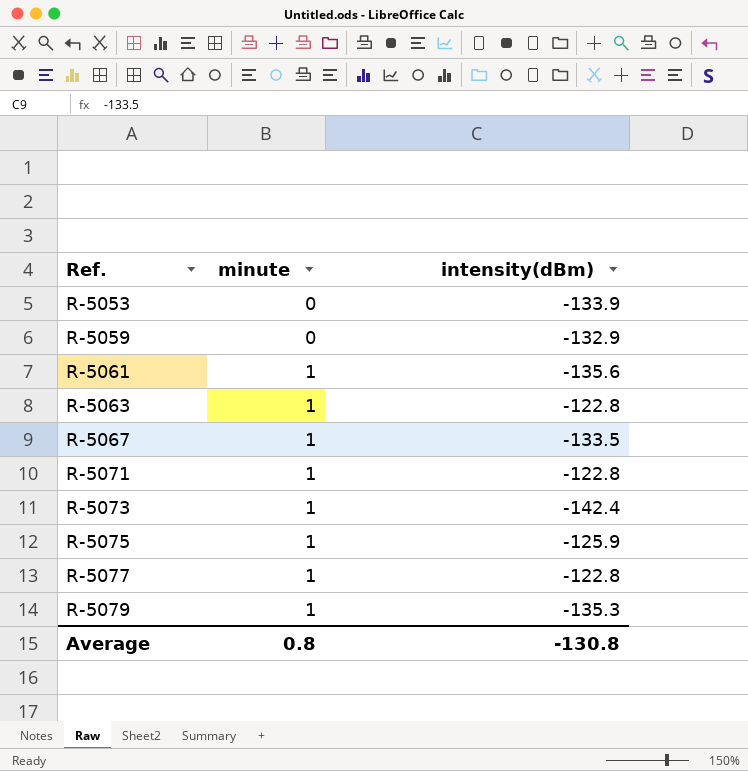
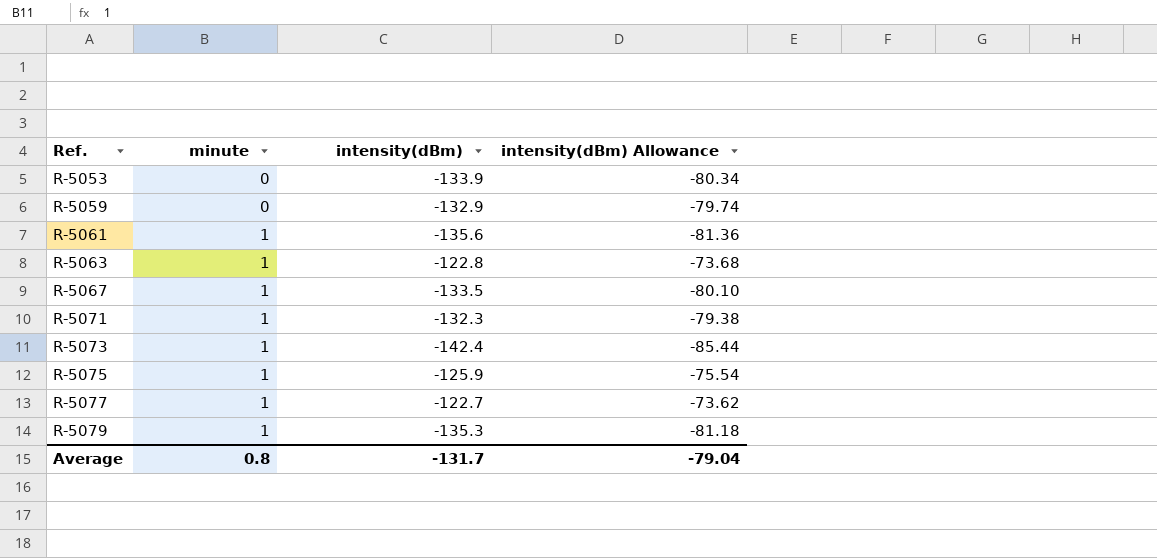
column intensity(dBm) Allowance | formula: none -> [intensity(dBm)] * 0.6
R-5071 | intensity(dBm): -122.8 -> -132.3
R-5077 | intensity(dBm): -122.8 -> -122.7
Average | intensity(dBm): -130.8 -> -131.7

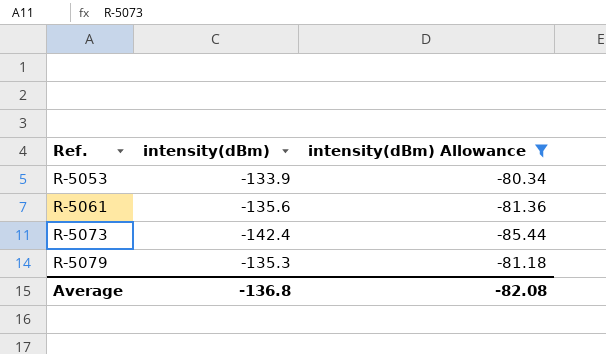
filter: none -> intensity(dBm) Allowance <= -80.34
column minute | position: 2 -> none
Average | intensity(dBm): -131.7 -> -136.8
Average | intensity(dBm) Allowance: -79.04 -> -82.08

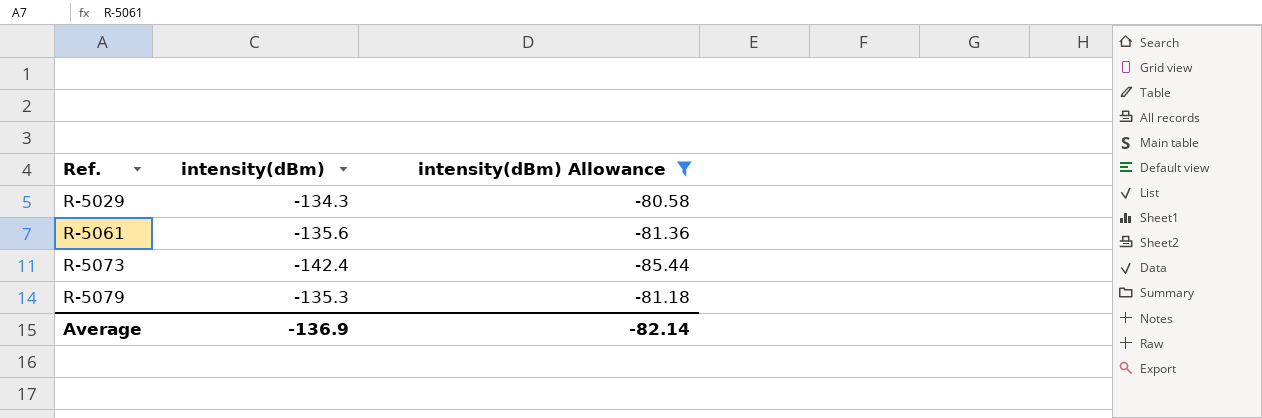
row R-5053: -133.9 | -80.34 -> none
row R-5029: none -> -134.3 | -80.58
Average | intensity(dBm): -136.8 -> -136.9
Average | intensity(dBm) Allowance: -82.08 -> -82.14

